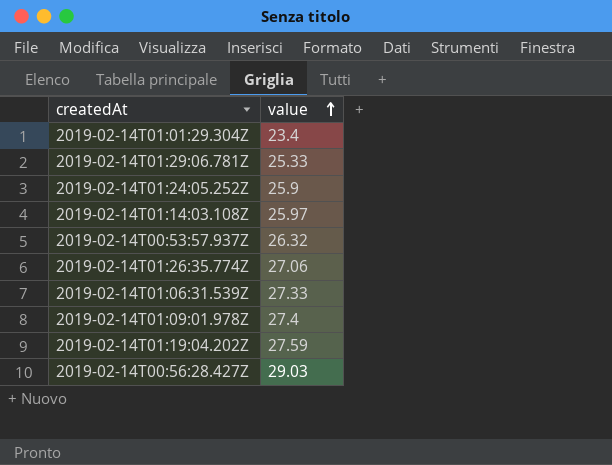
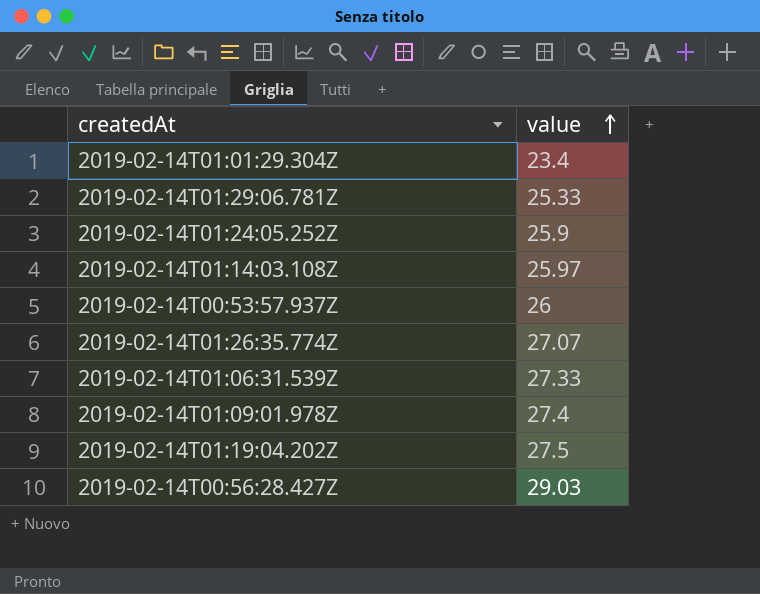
2019-02-14T00:53:57.937Z | value: 26.32 -> 26
2019-02-14T01:26:35.774Z | value: 27.06 -> 27.07
2019-02-14T01:19:04.202Z | value: 27.59 -> 27.5

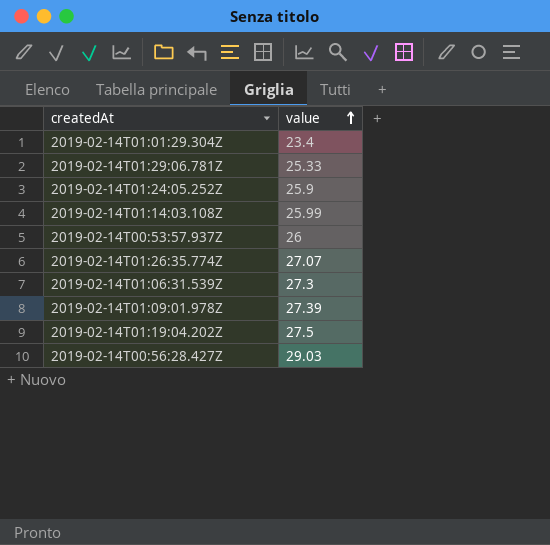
2019-02-14T01:14:03.108Z | value: 25.97 -> 25.99
2019-02-14T01:06:31.539Z | value: 27.33 -> 27.3
2019-02-14T01:09:01.978Z | value: 27.4 -> 27.39

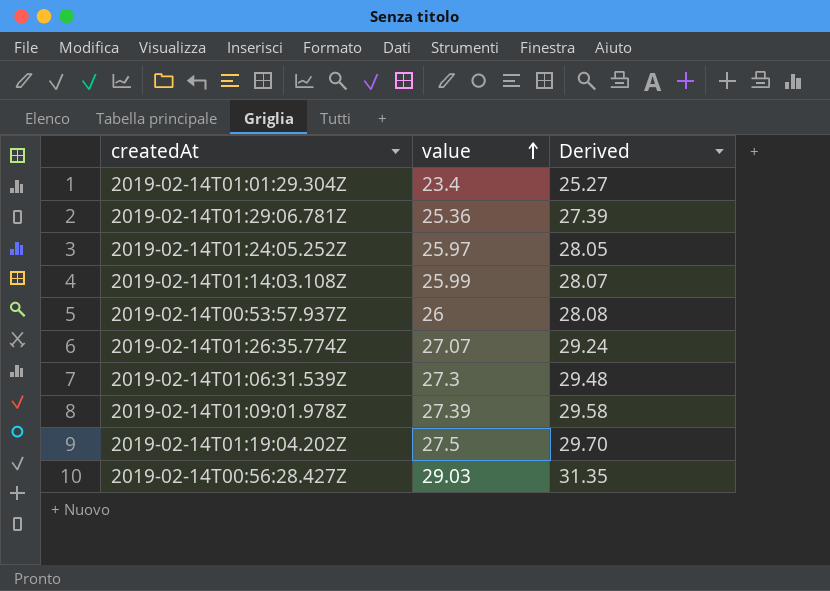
column Derived | formula: none -> [value] * 1.08
2019-02-14T01:29:06.781Z | value: 25.33 -> 25.36
2019-02-14T01:24:05.252Z | value: 25.9 -> 25.97

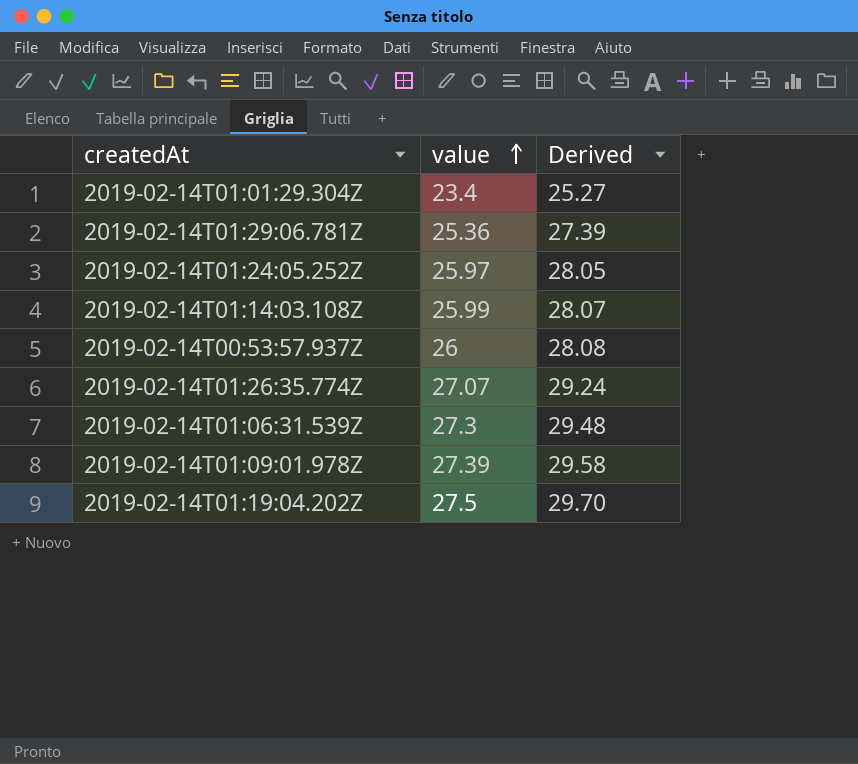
row 2019-02-14T00:56:28.427Z: 29.03 | 31.35 -> none

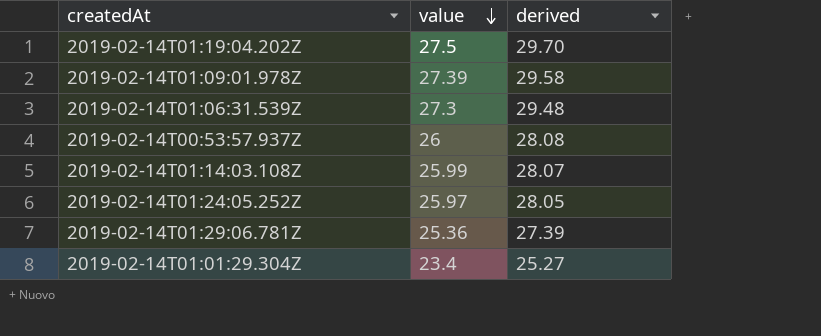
row order: value ascending -> value descending
column name: Derived -> derived
row 2019-02-14T01:26:35.774Z: 27.07 | 29.24 -> none

